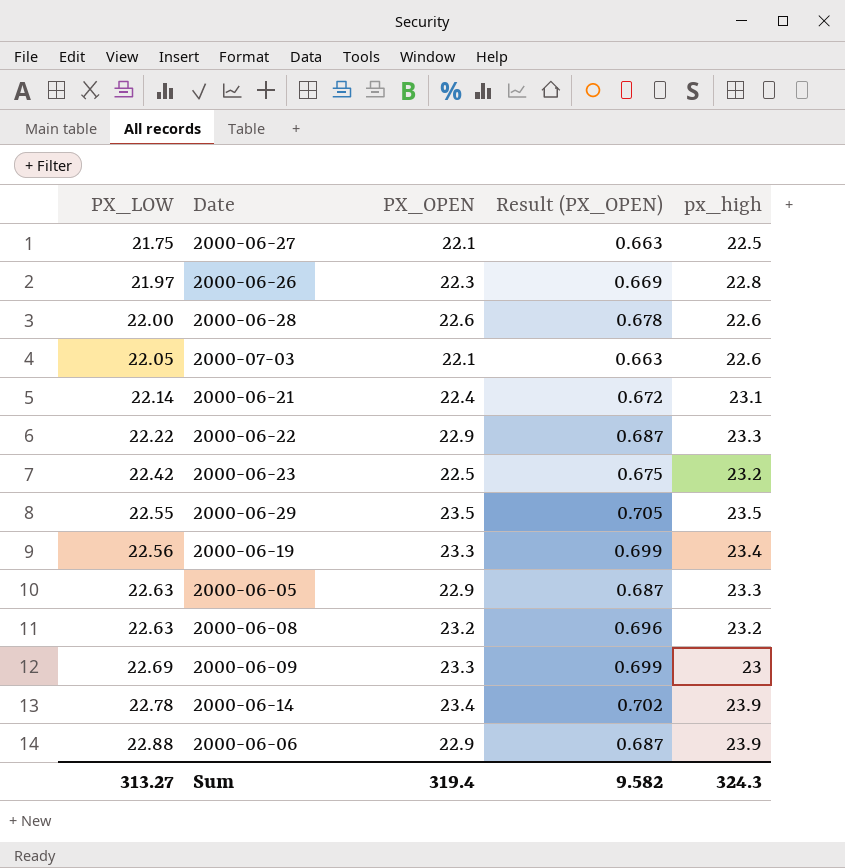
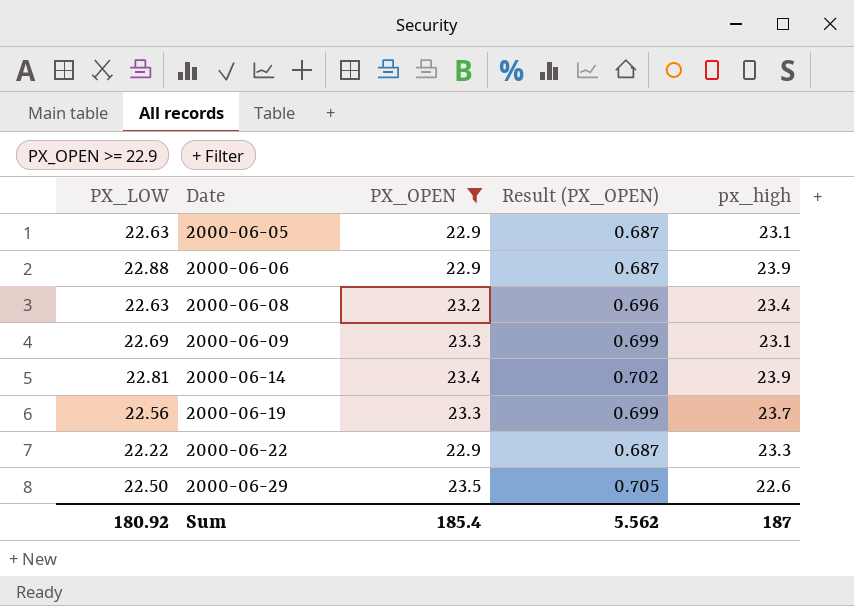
filter: none -> PX_OPEN >= 22.9
row order: PX_LOW ascending -> Date ascending
2000-06-05 | px_high: 23.3 -> 23.1
2000-06-08 | px_high: 23.2 -> 23.4
2000-06-09 | px_high: 23 -> 23.1
2000-06-14 | PX_LOW: 22.78 -> 22.81
2000-06-19 | px_high: 23.4 -> 23.7
2000-06-29 | PX_LOW: 22.55 -> 22.50
2000-06-29 | px_high: 23.5 -> 22.6
Sum | PX_LOW: 313.27 -> 180.92
Sum | PX_OPEN: 319.4 -> 185.4
Sum | Result (PX_OPEN): 9.582 -> 5.562
Sum | px_high: 324.3 -> 187

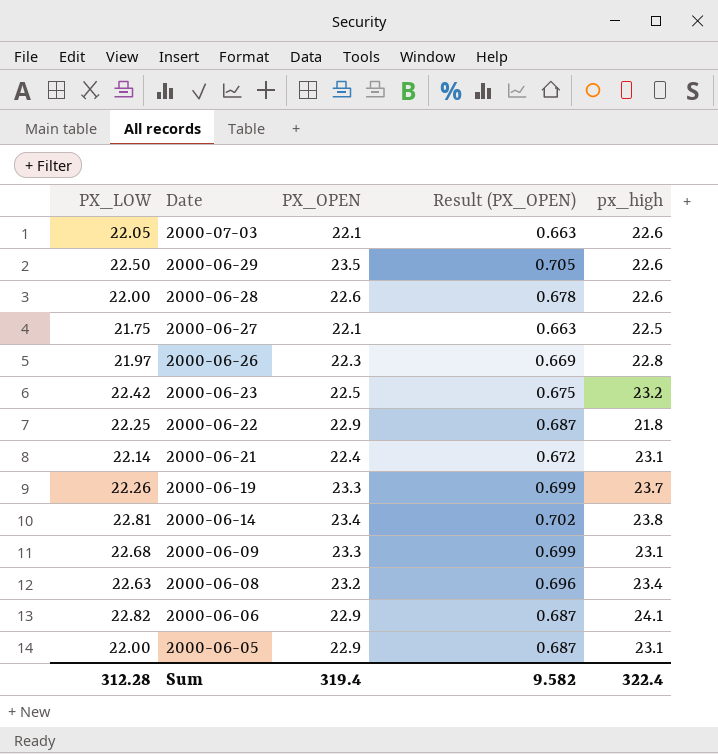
filter: PX_OPEN >= 22.9 -> none
row order: Date ascending -> Date descending
2000-06-22 | PX_LOW: 22.22 -> 22.25
2000-06-22 | px_high: 23.3 -> 21.8
2000-06-19 | PX_LOW: 22.56 -> 22.26
2000-06-14 | px_high: 23.9 -> 23.8
2000-06-09 | PX_LOW: 22.69 -> 22.68
2000-06-06 | PX_LOW: 22.88 -> 22.82
2000-06-06 | px_high: 23.9 -> 24.1
2000-06-05 | PX_LOW: 22.63 -> 22.00
Sum | PX_LOW: 180.92 -> 312.28
Sum | PX_OPEN: 185.4 -> 319.4
Sum | Result (PX_OPEN): 5.562 -> 9.582
Sum | px_high: 187 -> 322.4

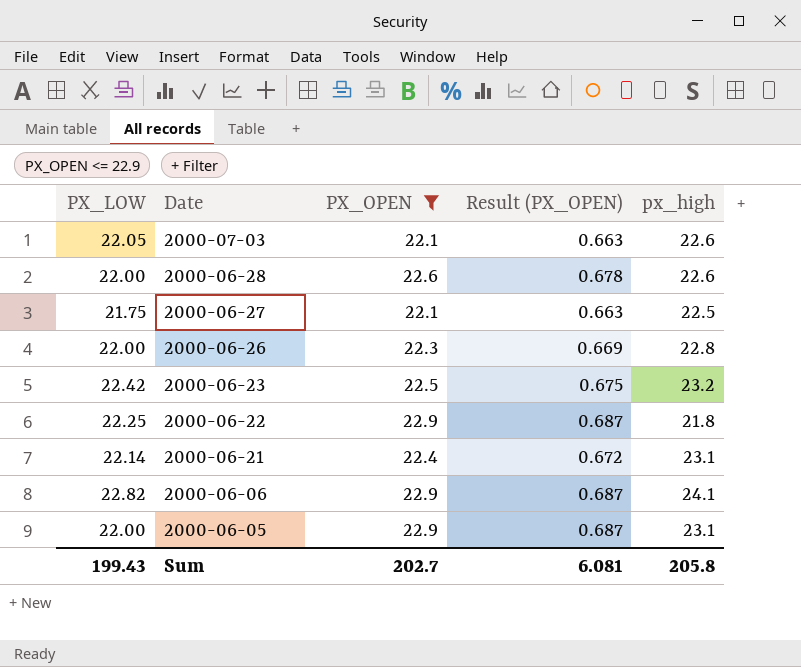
filter: none -> PX_OPEN <= 22.9
2000-06-26 | PX_LOW: 21.97 -> 22.00
Sum | PX_LOW: 312.28 -> 199.43
Sum | PX_OPEN: 319.4 -> 202.7
Sum | Result (PX_OPEN): 9.582 -> 6.081
Sum | px_high: 322.4 -> 205.8

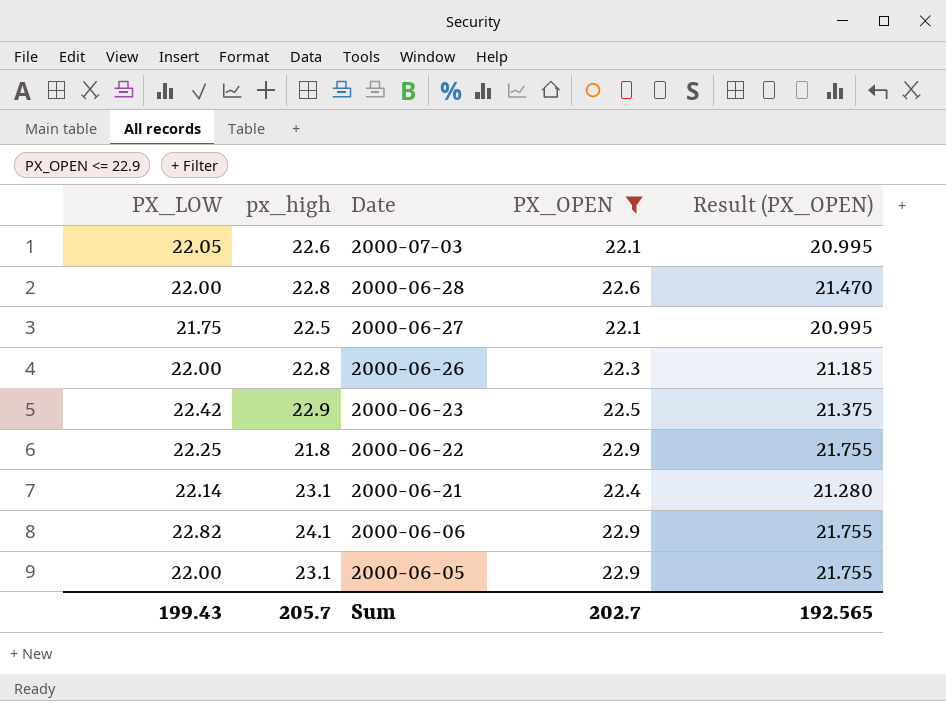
column px_high | position: 5 -> 2
column Result (PX_OPEN) | formula: [PX_OPEN] * 0.03 -> [PX_OPEN] * 0.95
2000-06-28 | px_high: 22.6 -> 22.8
2000-06-23 | px_high: 23.2 -> 22.9
Sum | px_high: 205.8 -> 205.7
Sum | Result (PX_OPEN): 6.081 -> 192.565

